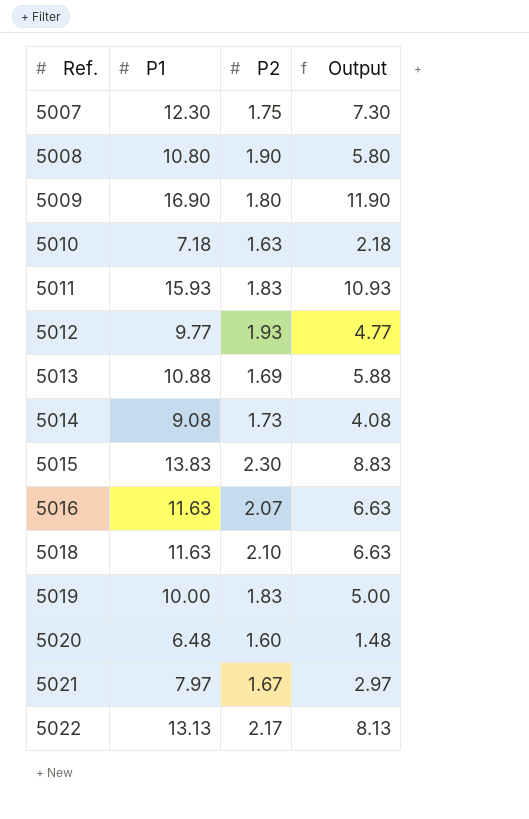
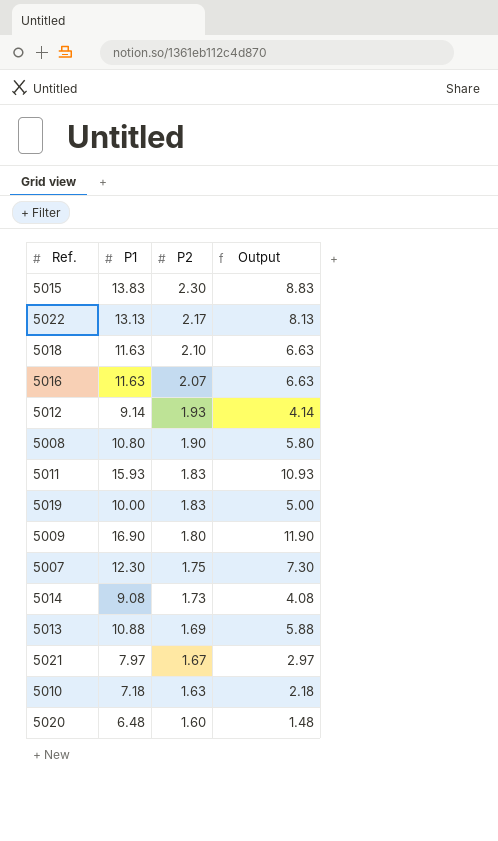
row order: Ref. ascending -> P2 descending
5012 | P1: 9.77 -> 9.14
5012 | Output: 4.77 -> 4.14

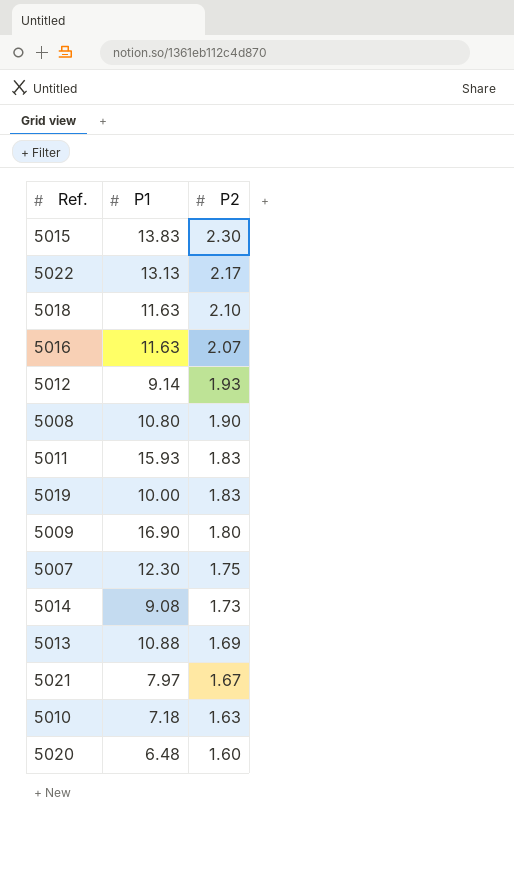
column Output | formula: [P1] - 5 -> none

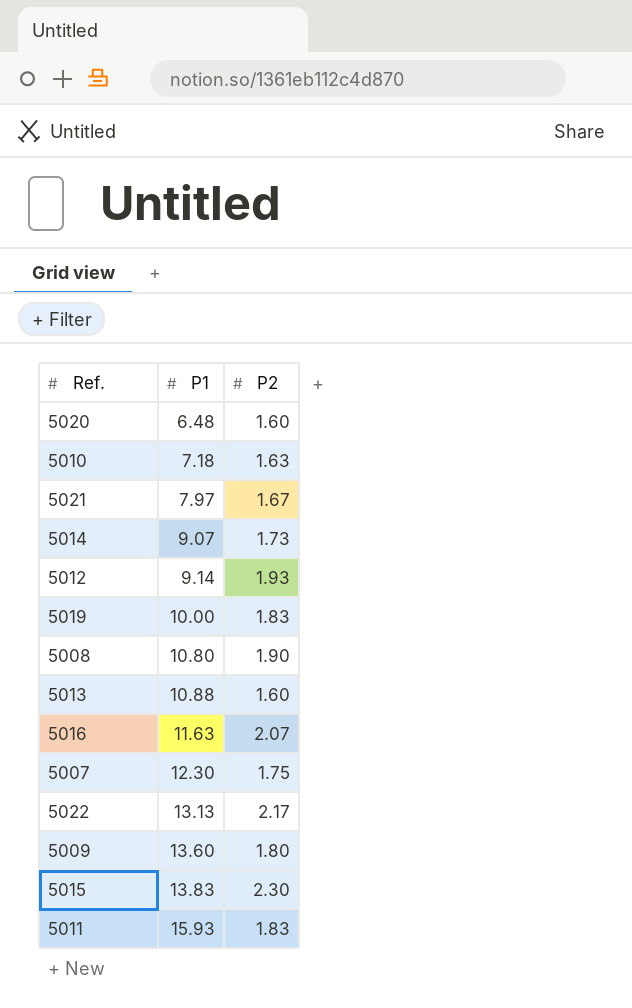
row order: P2 descending -> P1 ascending
row 5018: 11.63 | 2.10 -> none
5014 | P1: 9.08 -> 9.07
5013 | P2: 1.69 -> 1.60
5009 | P1: 16.90 -> 13.60

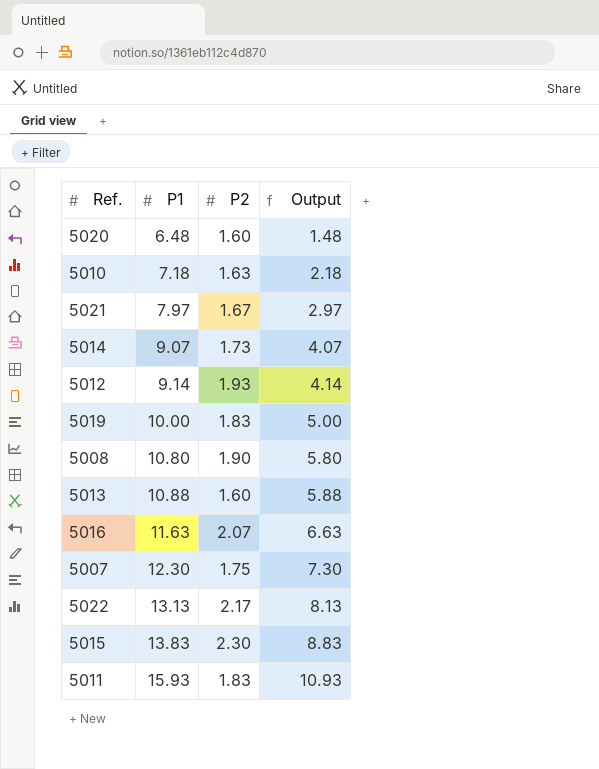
column Output | formula: none -> [P1] - 5
row 5009: 13.60 | 1.80 -> none

